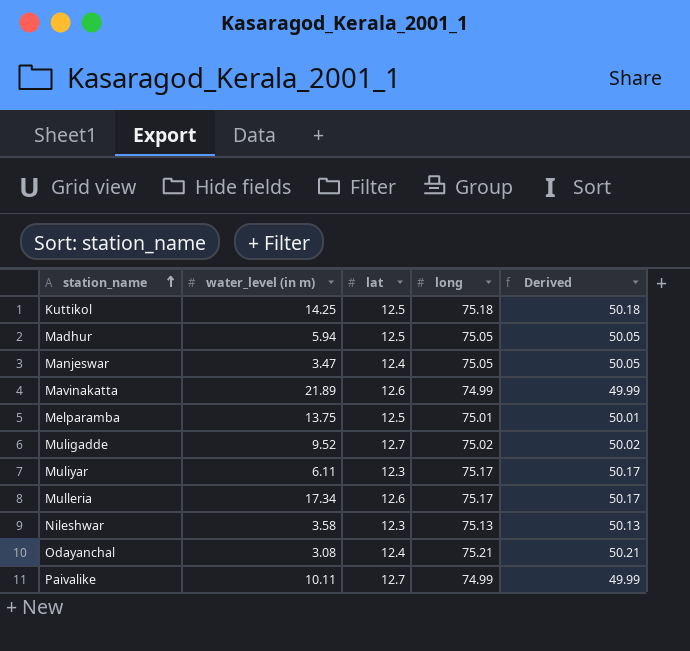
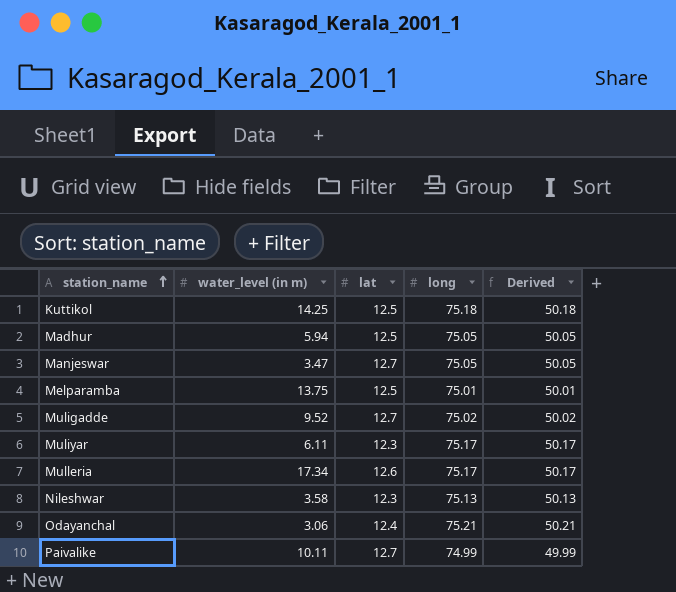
row Mavinakatta: 21.89 | 12.6 | 74.99 | 49.99 -> none
Manjeswar | lat: 12.4 -> 12.7
Odayanchal | water_level (in m): 3.08 -> 3.06

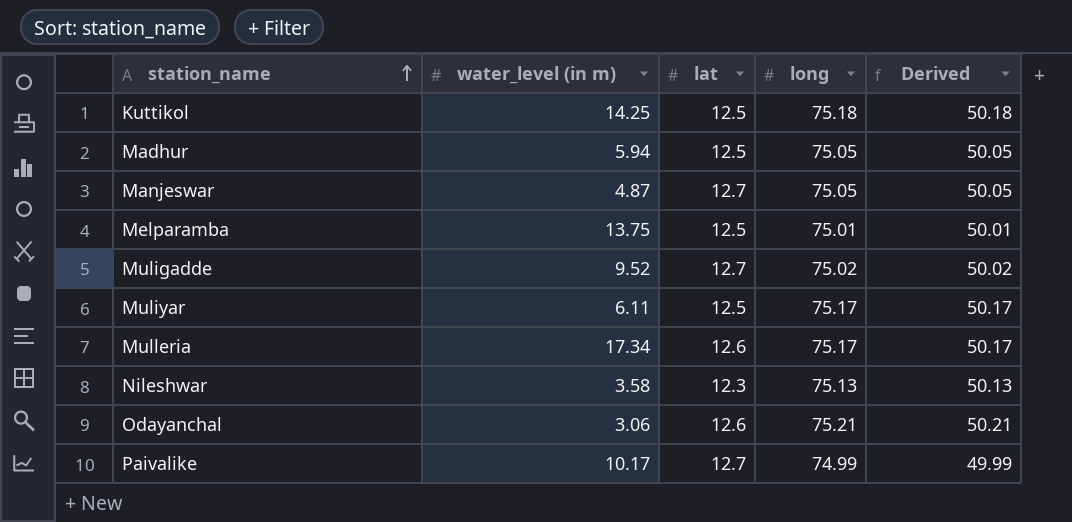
Manjeswar | water_level (in m): 3.47 -> 4.87
Muliyar | lat: 12.3 -> 12.5
Odayanchal | lat: 12.4 -> 12.6
Paivalike | water_level (in m): 10.11 -> 10.17

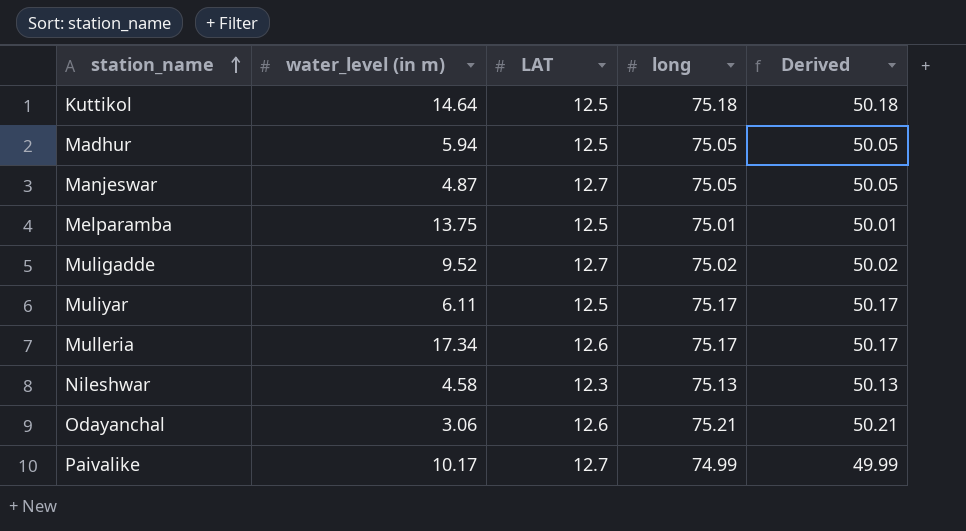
column name: lat -> LAT
Kuttikol | water_level (in m): 14.25 -> 14.64
Nileshwar | water_level (in m): 3.58 -> 4.58

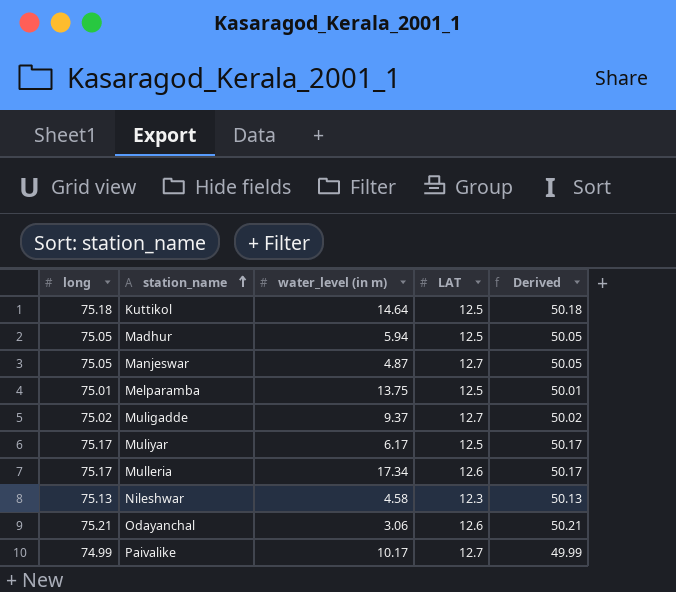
column long | position: 4 -> 1
Muligadde | water_level (in m): 9.52 -> 9.37
Muliyar | water_level (in m): 6.11 -> 6.17

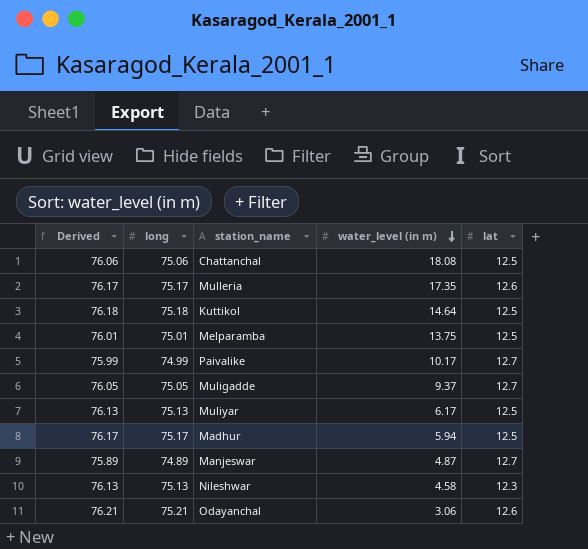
row order: station_name ascending -> water_level (in m) descending
column Derived | formula: [long] - 25 -> [long] + 1
column Derived | position: 5 -> 1
column name: LAT -> lat
row Chattanchal: none -> 76.06 | 75.06 | 18.08 | 12.5
Mulleria | water_level (in m): 17.34 -> 17.35
Muligadde | long: 75.02 -> 75.05
Muliyar | long: 75.17 -> 75.13
Madhur | long: 75.05 -> 75.17
Manjeswar | long: 75.05 -> 74.89

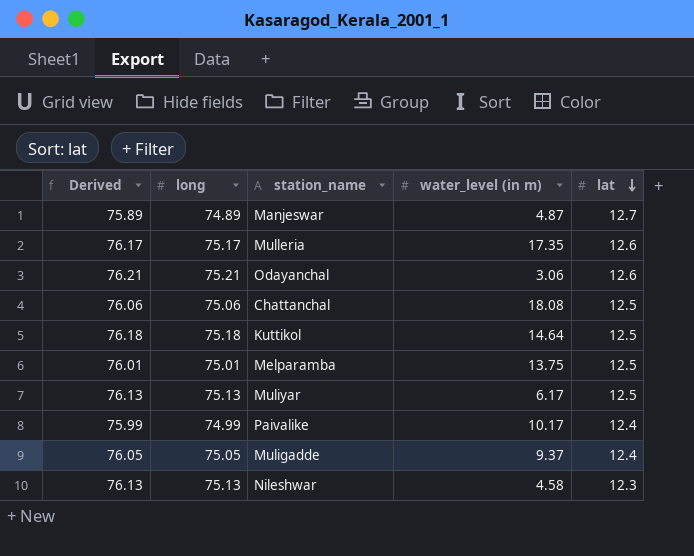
row order: water_level (in m) descending -> lat descending
row Madhur: 76.17 | 75.17 | 5.94 | 12.5 -> none
Paivalike | lat: 12.7 -> 12.4
Muligadde | lat: 12.7 -> 12.4

